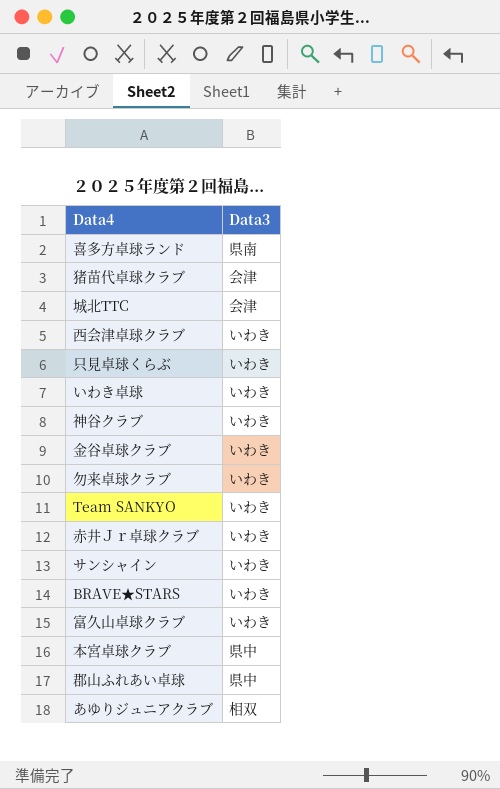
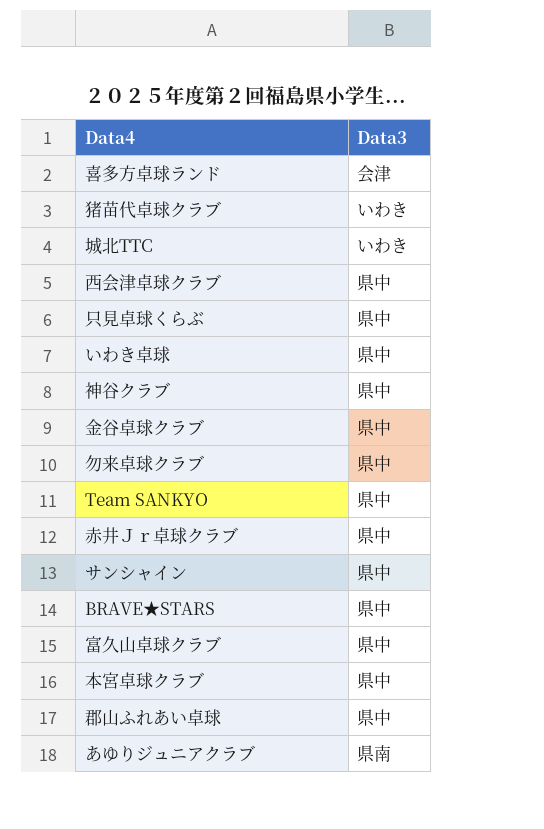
喜多方卓球ランド | Data3: 県南 -> 会津
猪苗代卓球クラブ | Data3: 会津 -> いわき
城北TTC | Data3: 会津 -> いわき
西会津卓球クラブ | Data3: いわき -> 県中
只見卓球くらぶ | Data3: いわき -> 県中
いわき卓球 | Data3: いわき -> 県中
神谷クラブ | Data3: いわき -> 県中
金谷卓球クラブ | Data3: いわき -> 県中
勿来卓球クラブ | Data3: いわき -> 県中
Team SANKYO | Data3: いわき -> 県中
赤井Ｊｒ卓球クラブ | Data3: いわき -> 県中
サンシャイン | Data3: いわき -> 県中
BRAVE★STARS | Data3: いわき -> 県中
富久山卓球クラブ | Data3: いわき -> 県中
あゆりジュニアクラブ | Data3: 相双 -> 県南

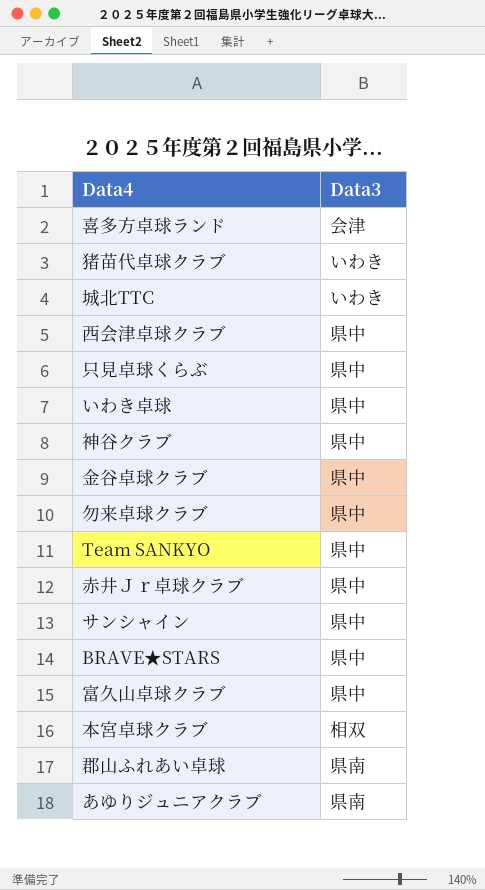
本宮卓球クラブ | Data3: 県中 -> 相双
郡山ふれあい卓球 | Data3: 県中 -> 県南

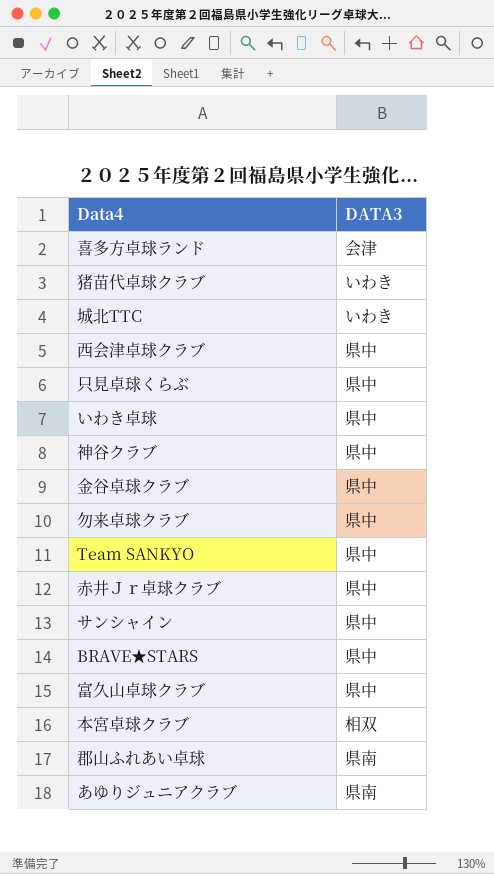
column name: Data3 -> DATA3

